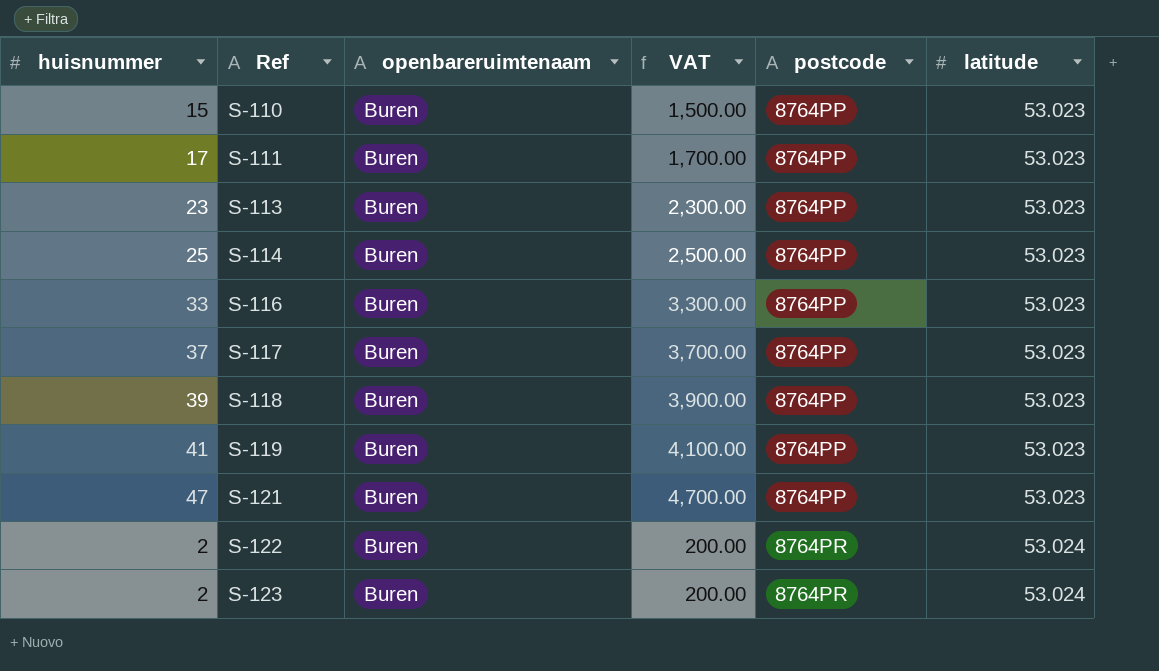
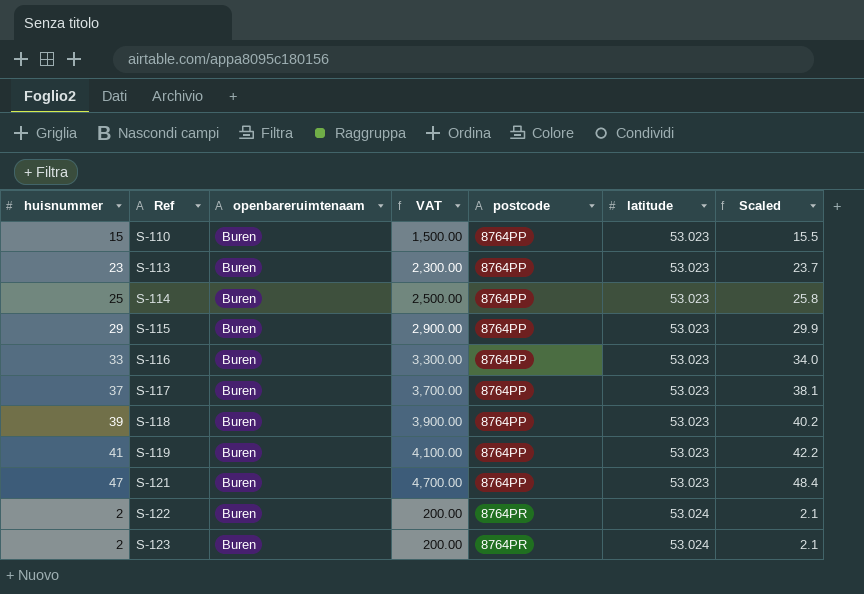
column Scaled | formula: none -> [huisnummer] * 1.03
row S-111: 17 | Buren | 1,700.00 | 8764PP | 53.023 -> none
row S-115: none -> 29 | Buren | 2,900.00 | 8764PP | 53.023 | 29.9

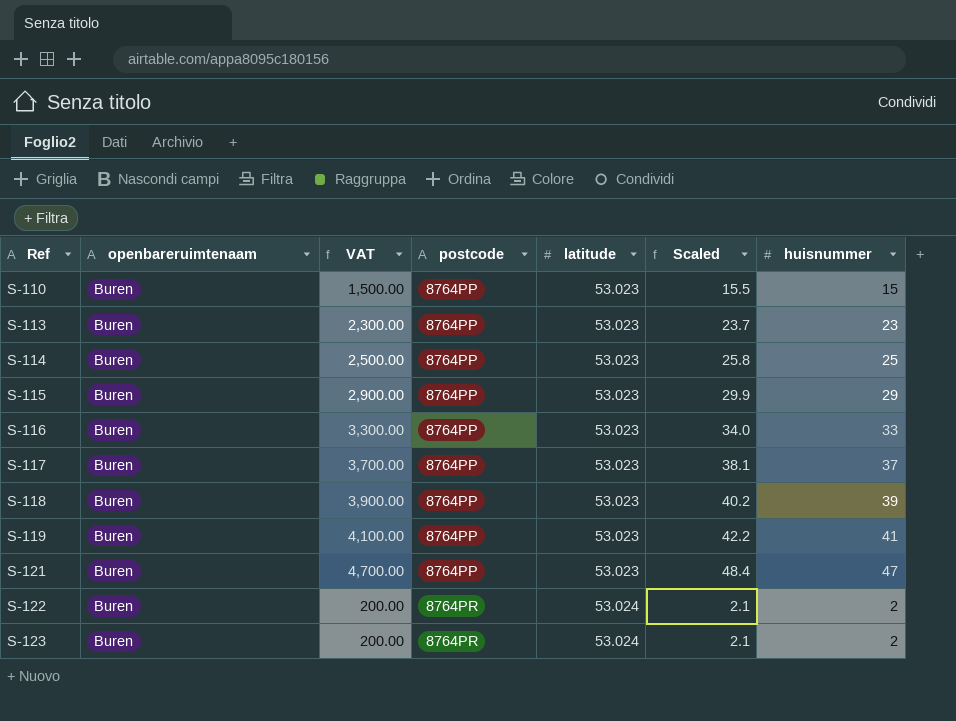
column huisnummer | position: 1 -> 7

